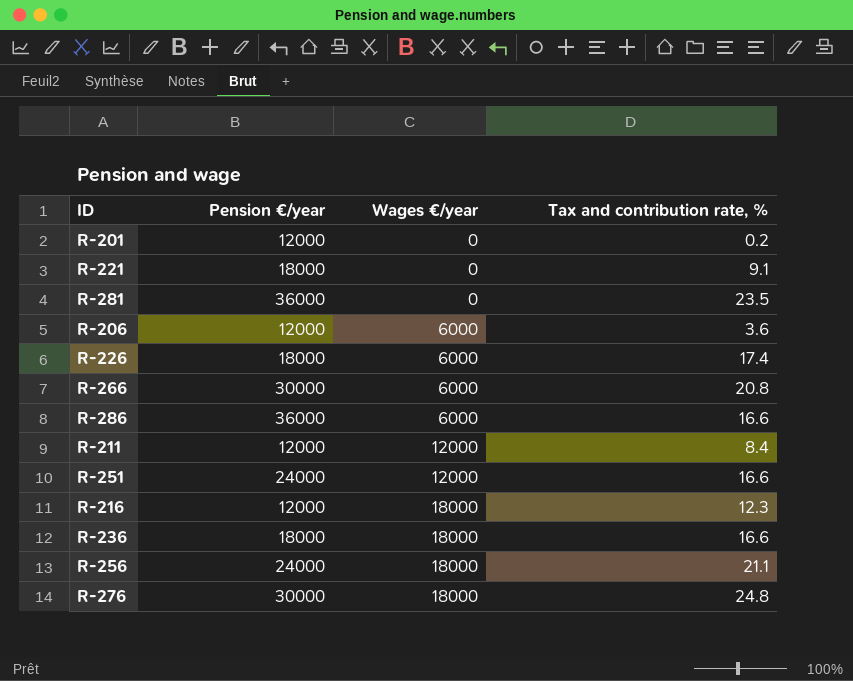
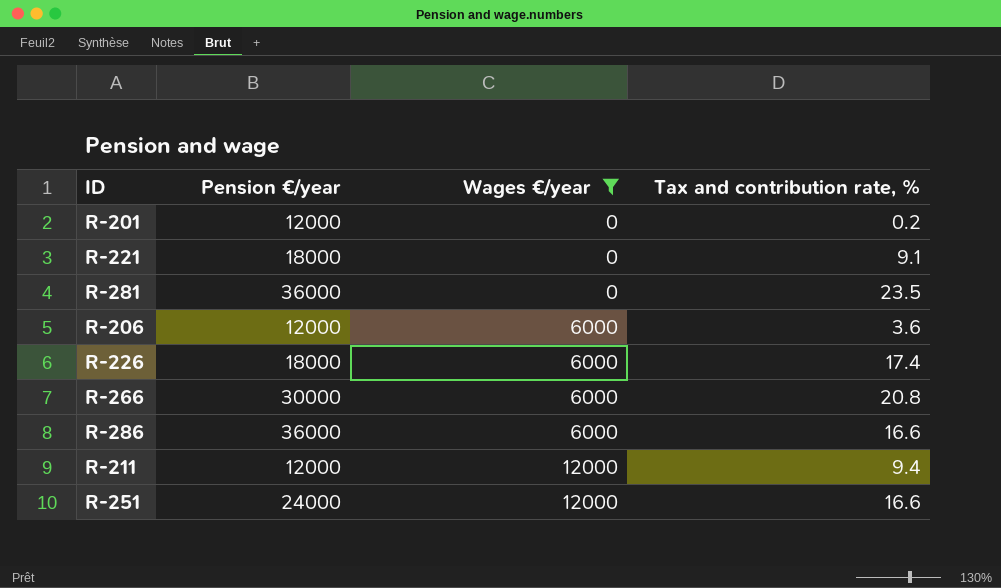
filter: none -> Wages €/year != 18000
R-211 | Tax and contribution rate, %: 8.4 -> 9.4

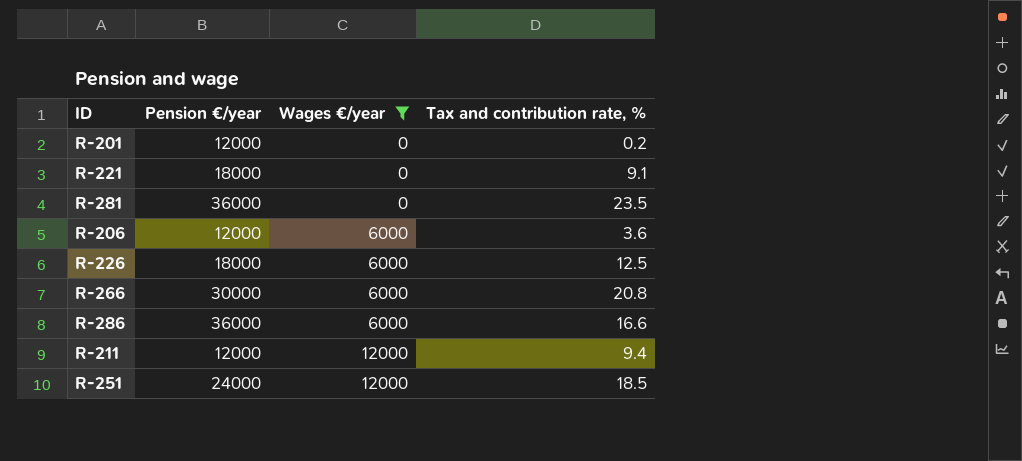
R-226 | Tax and contribution rate, %: 17.4 -> 12.5
R-251 | Tax and contribution rate, %: 16.6 -> 18.5

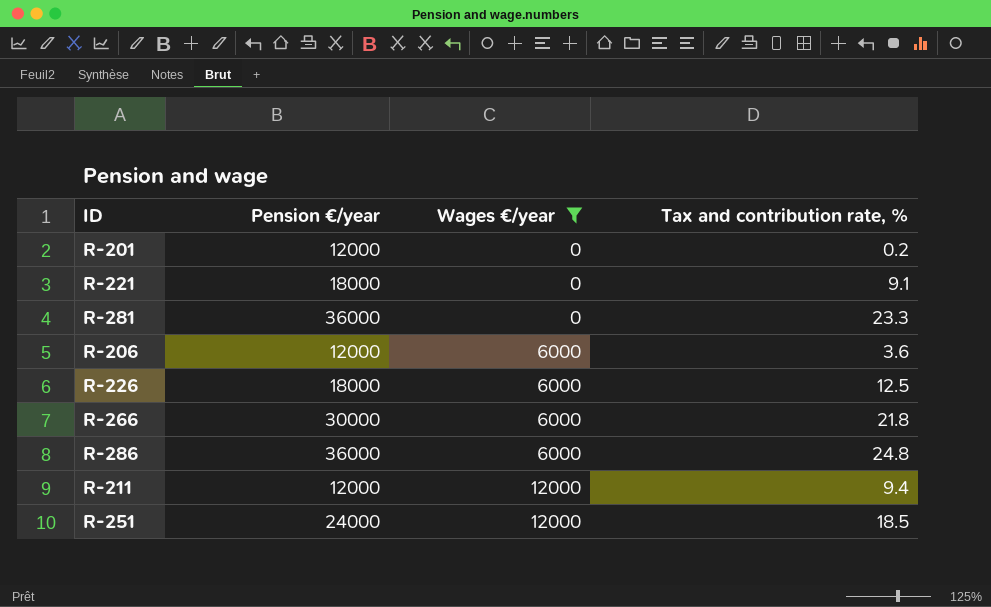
R-281 | Tax and contribution rate, %: 23.5 -> 23.3
R-266 | Tax and contribution rate, %: 20.8 -> 21.8
R-286 | Tax and contribution rate, %: 16.6 -> 24.8

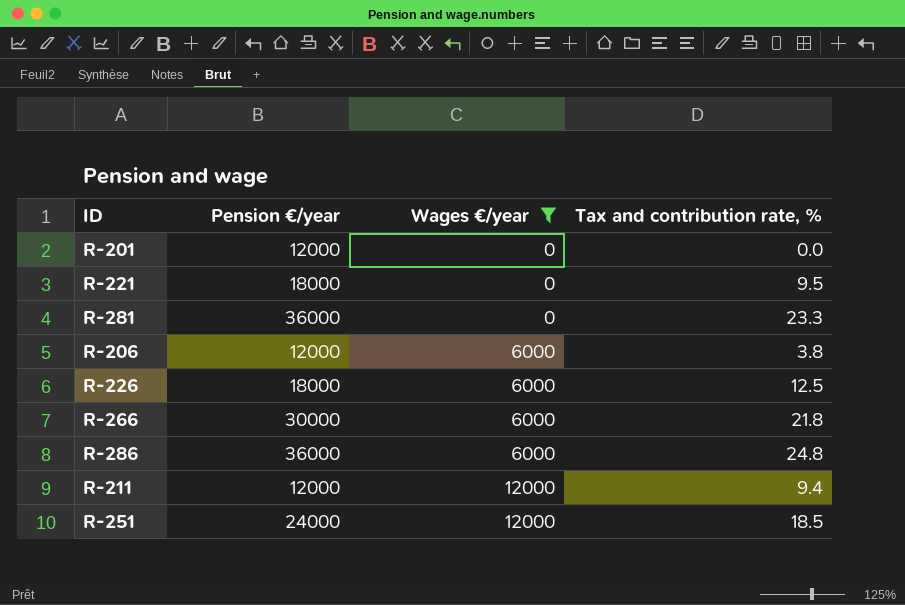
R-201 | Tax and contribution rate, %: 0.2 -> 0.0
R-221 | Tax and contribution rate, %: 9.1 -> 9.5
R-206 | Tax and contribution rate, %: 3.6 -> 3.8

